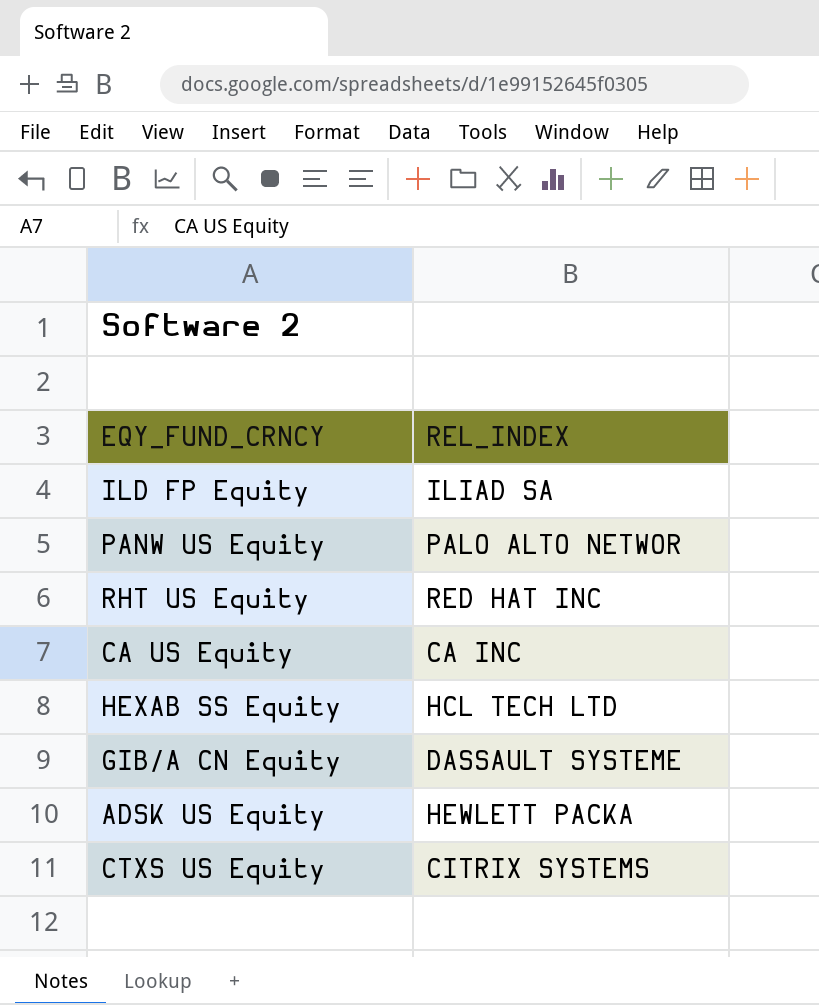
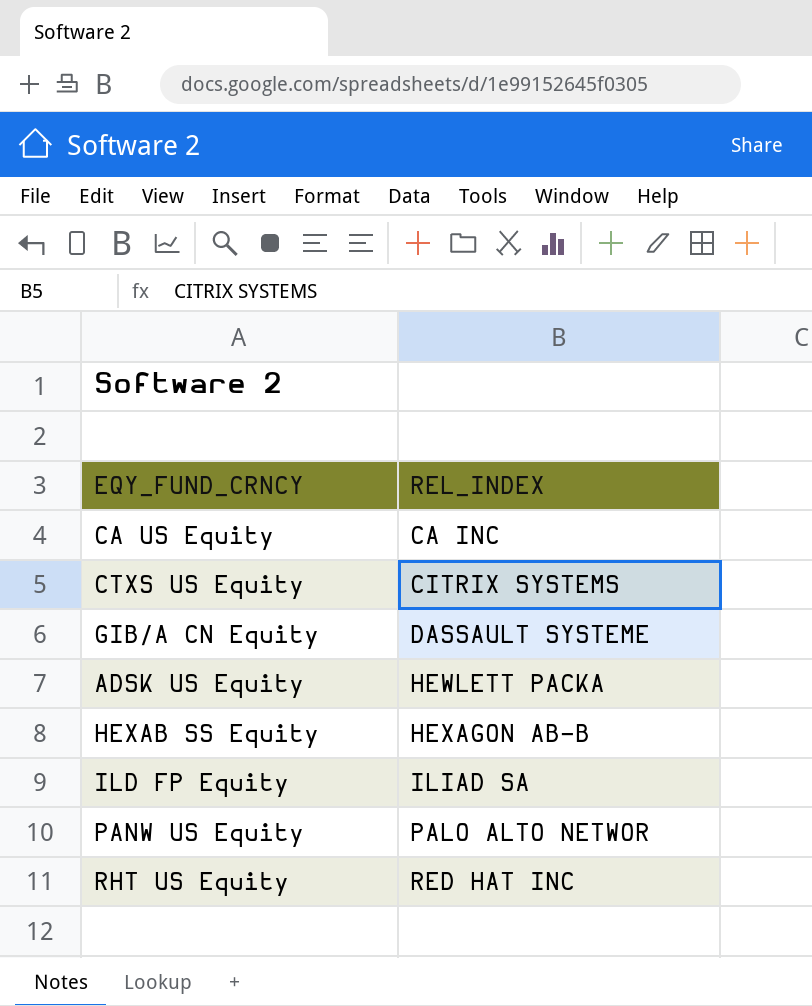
row order: none -> REL_INDEX ascending
HEXAB SS Equity | REL_INDEX: HCL TECH LTD -> HEXAGON AB-B

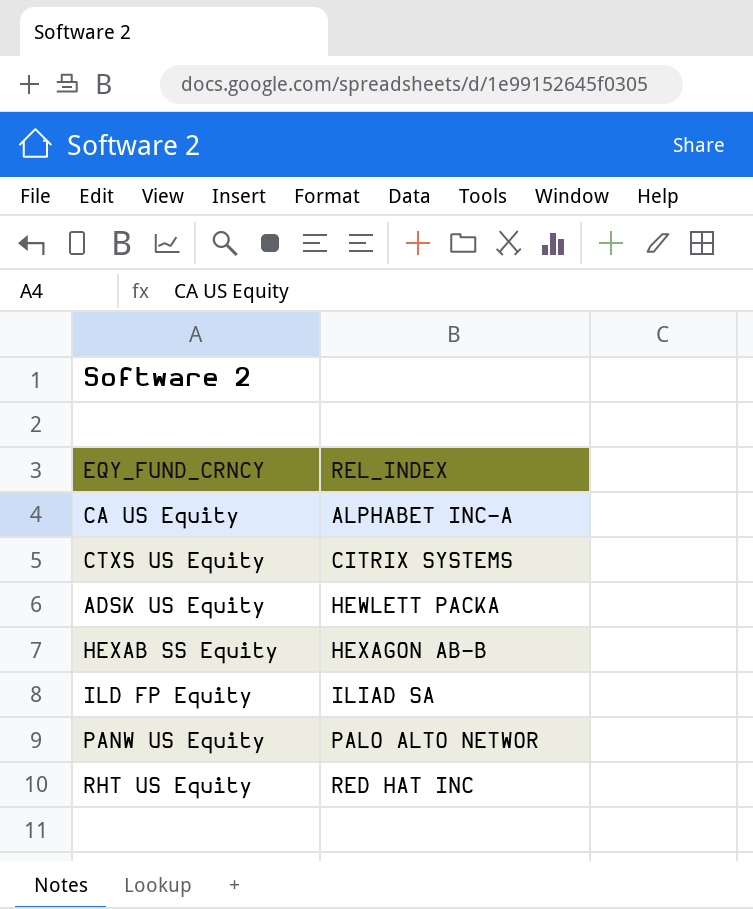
row GIB/A CN Equity: DASSAULT SYSTEME -> none
CA US Equity | REL_INDEX: CA INC -> ALPHABET INC-A

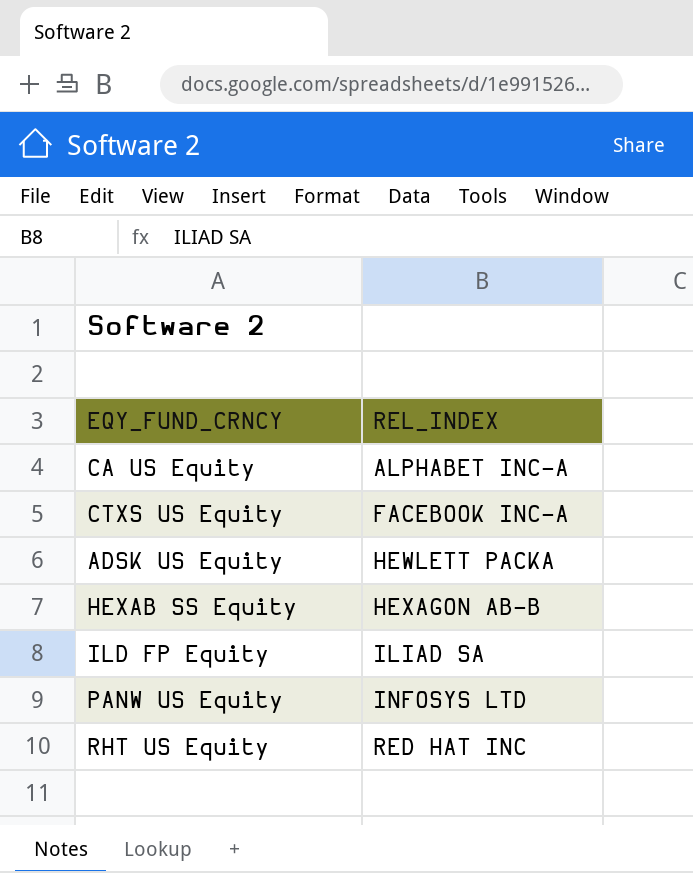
CTXS US Equity | REL_INDEX: CITRIX SYSTEMS -> FACEBOOK INC-A
PANW US Equity | REL_INDEX: PALO ALTO NETWOR -> INFOSYS LTD

